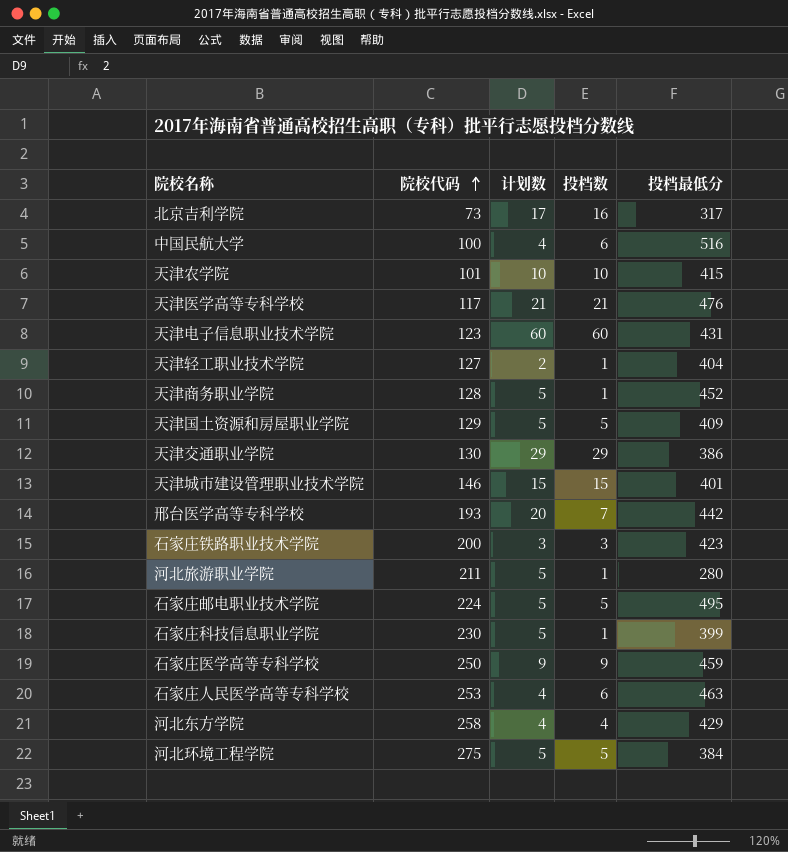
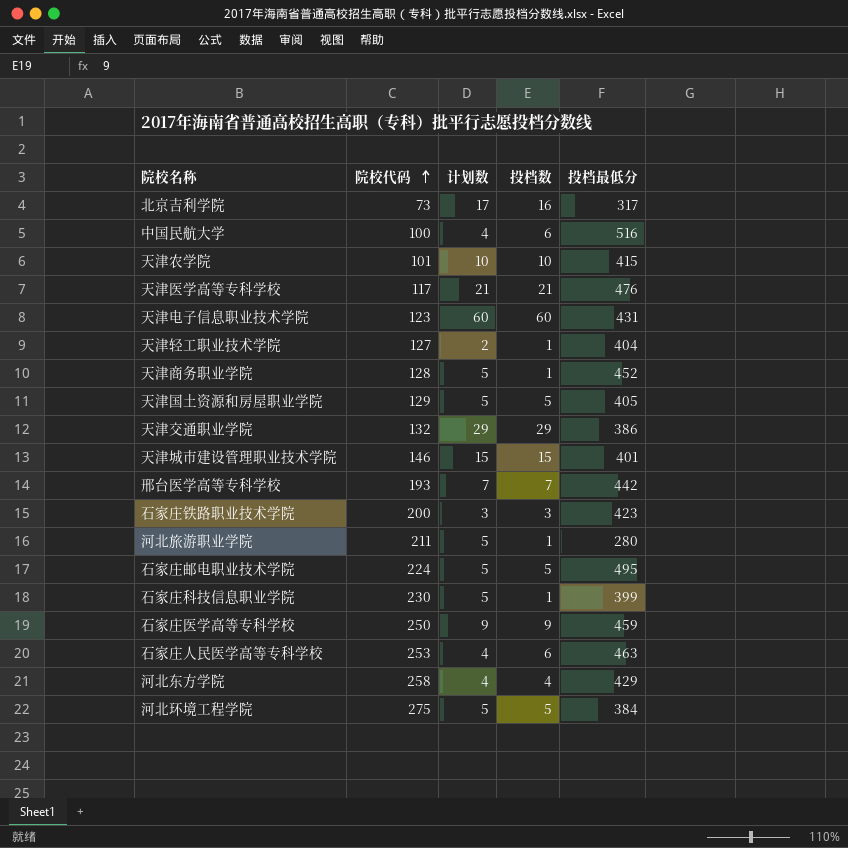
天津国土资源和房屋职业学院 | 投档最低分: 409 -> 405
天津交通职业学院 | 院校代码: 130 -> 132
邢台医学高等专科学校 | 计划数: 20 -> 7

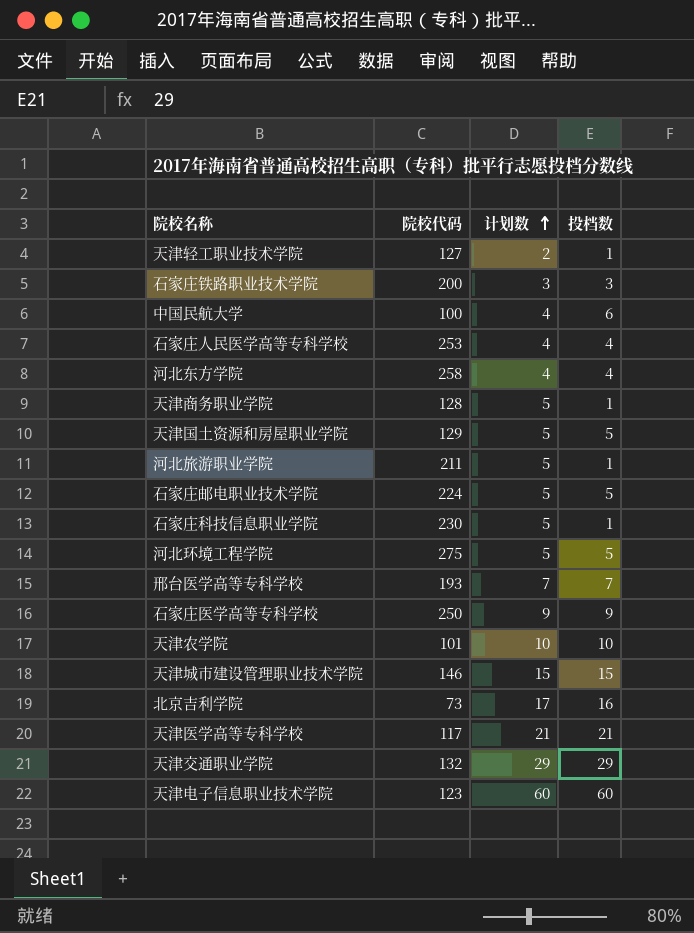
row order: 院校代码 ascending -> 计划数 ascending
column 投档最低分 | position: 5 -> none
石家庄人民医学高等专科学校 | 投档数: 6 -> 4

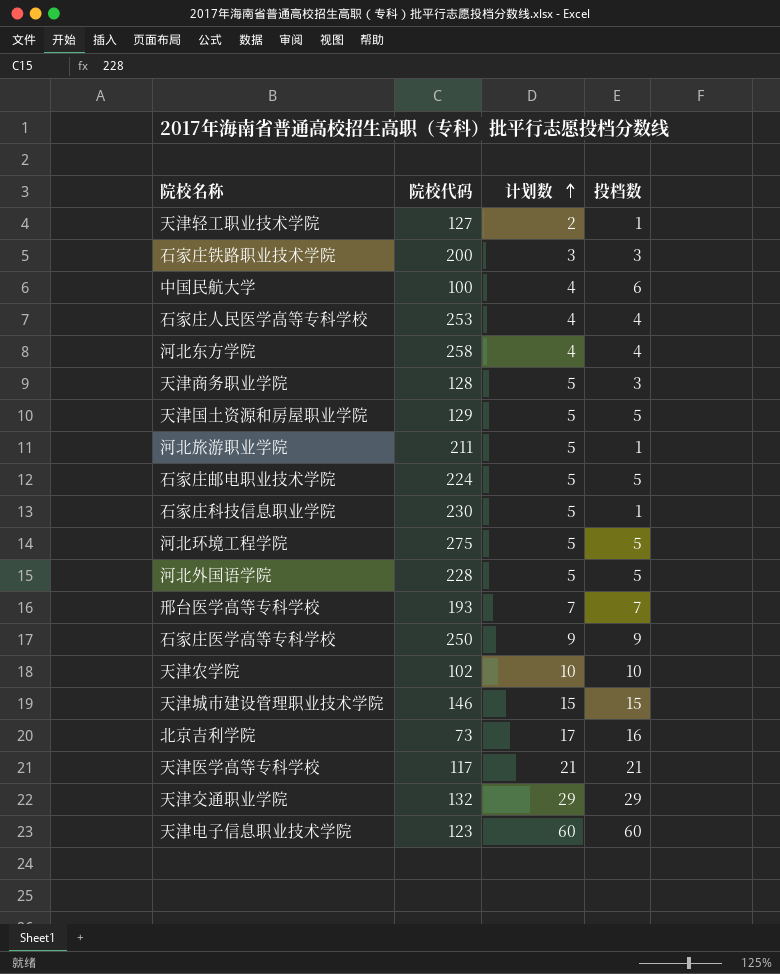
天津商务职业学院 | 投档数: 1 -> 3
row 河北外国语学院: none -> 228 | 5 | 5
天津农学院 | 院校代码: 101 -> 102

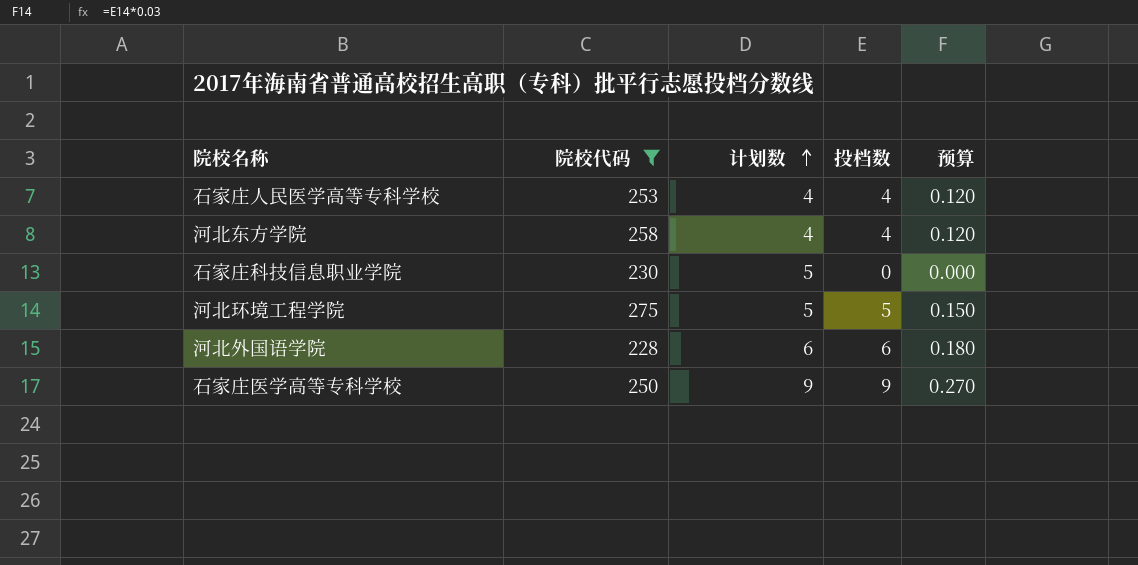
filter: none -> 院校代码 >= 228
column 预算 | formula: none -> [投档数] * 0.03
石家庄科技信息职业学院 | 投档数: 1 -> 0
河北外国语学院 | 计划数: 5 -> 6
河北外国语学院 | 投档数: 5 -> 6

